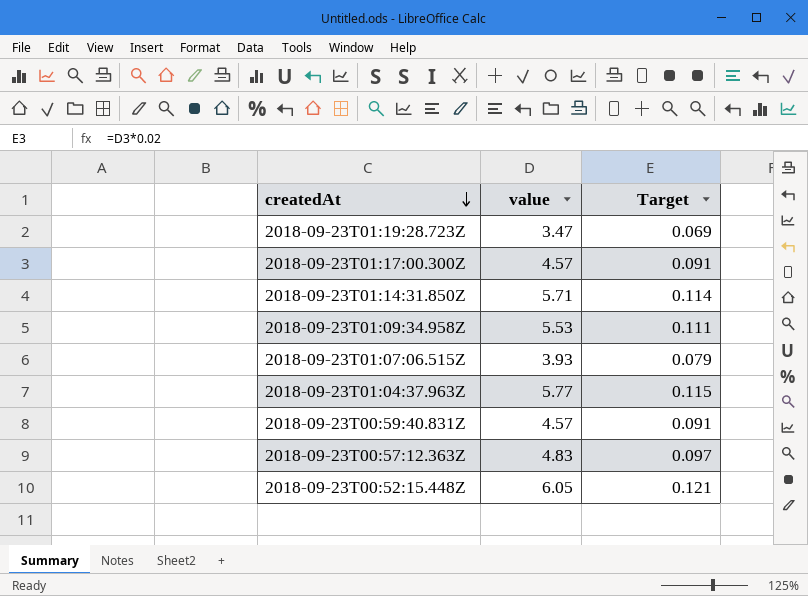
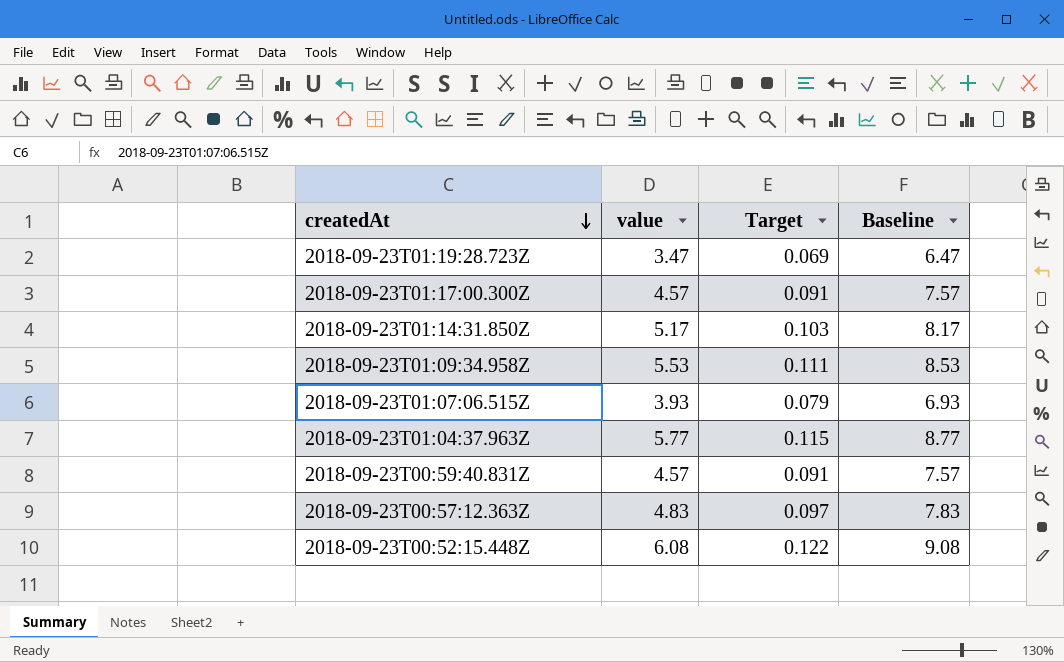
column Baseline | formula: none -> [value] + 3
2018-09-23T01:14:31.850Z | value: 5.71 -> 5.17
2018-09-23T01:14:31.850Z | Target: 0.114 -> 0.103
2018-09-23T00:52:15.448Z | value: 6.05 -> 6.08
2018-09-23T00:52:15.448Z | Target: 0.121 -> 0.122

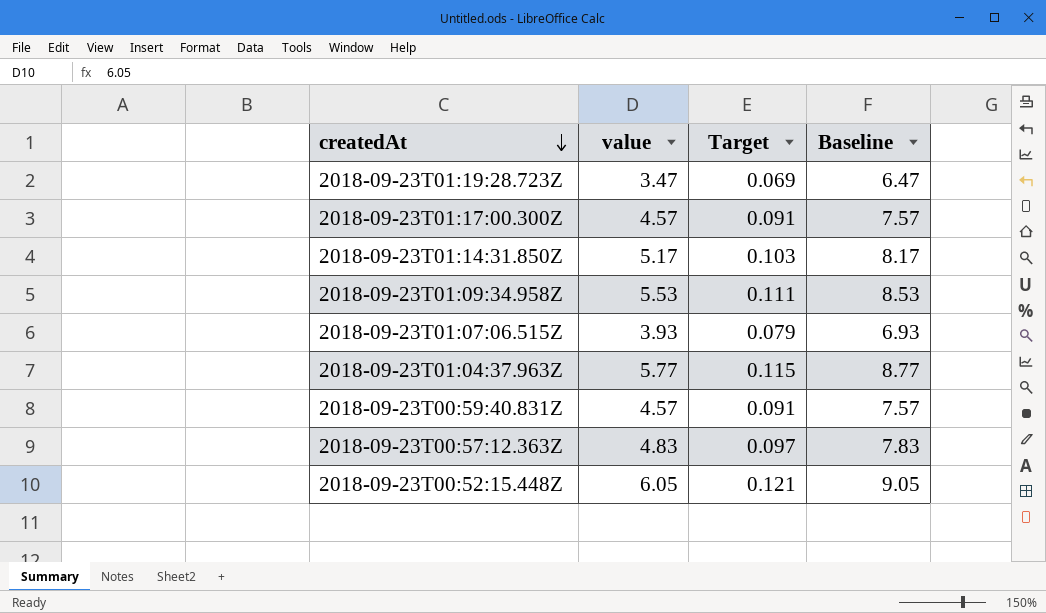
2018-09-23T00:52:15.448Z | value: 6.08 -> 6.05
2018-09-23T00:52:15.448Z | Target: 0.122 -> 0.121
2018-09-23T00:52:15.448Z | Baseline: 9.08 -> 9.05

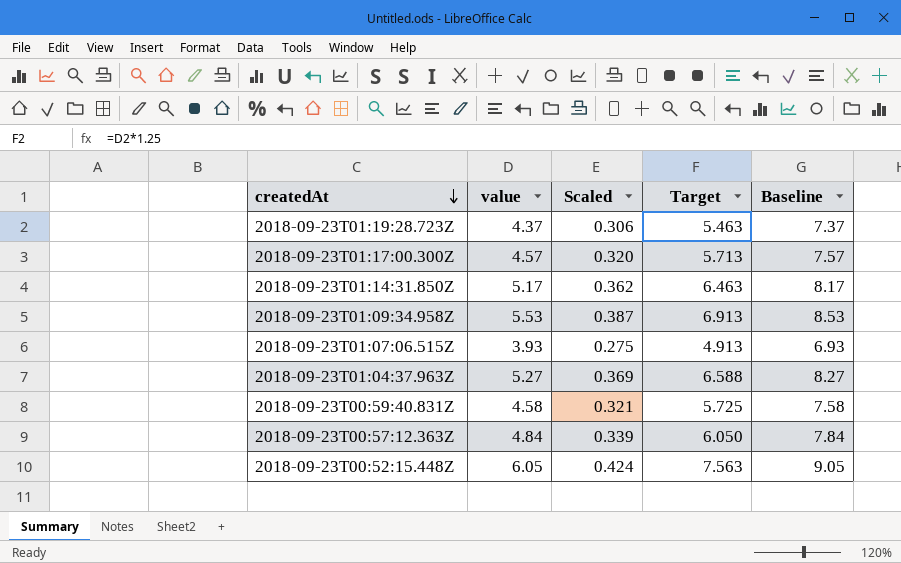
column Scaled | formula: none -> [value] * 0.07
column Target | formula: [value] * 0.02 -> [value] * 1.25
2018-09-23T01:19:28.723Z | value: 3.47 -> 4.37
2018-09-23T01:19:28.723Z | Baseline: 6.47 -> 7.37
2018-09-23T01:04:37.963Z | value: 5.77 -> 5.27
2018-09-23T01:04:37.963Z | Baseline: 8.77 -> 8.27
2018-09-23T00:59:40.831Z | value: 4.57 -> 4.58
2018-09-23T00:59:40.831Z | Baseline: 7.57 -> 7.58
2018-09-23T00:57:12.363Z | value: 4.83 -> 4.84
2018-09-23T00:57:12.363Z | Baseline: 7.83 -> 7.84

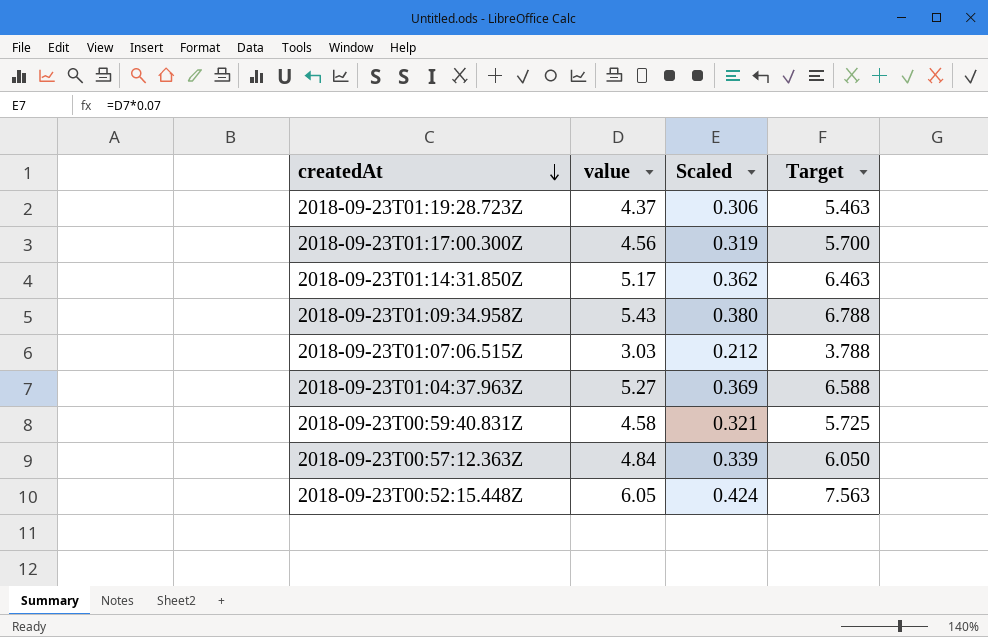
column Baseline | formula: [value] + 3 -> none
2018-09-23T01:17:00.300Z | value: 4.57 -> 4.56
2018-09-23T01:17:00.300Z | Scaled: 0.320 -> 0.319
2018-09-23T01:17:00.300Z | Target: 5.713 -> 5.700
2018-09-23T01:09:34.958Z | value: 5.53 -> 5.43
2018-09-23T01:09:34.958Z | Scaled: 0.387 -> 0.380
2018-09-23T01:09:34.958Z | Target: 6.913 -> 6.788
2018-09-23T01:07:06.515Z | value: 3.93 -> 3.03
2018-09-23T01:07:06.515Z | Scaled: 0.275 -> 0.212
2018-09-23T01:07:06.515Z | Target: 4.913 -> 3.788

